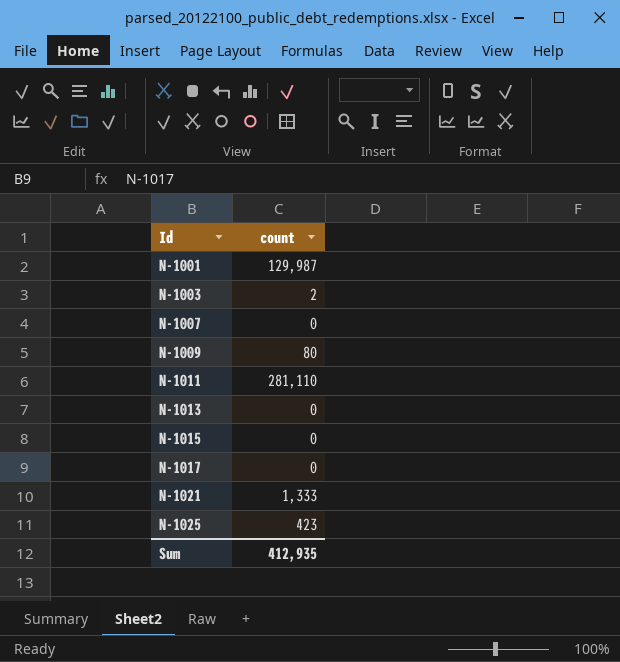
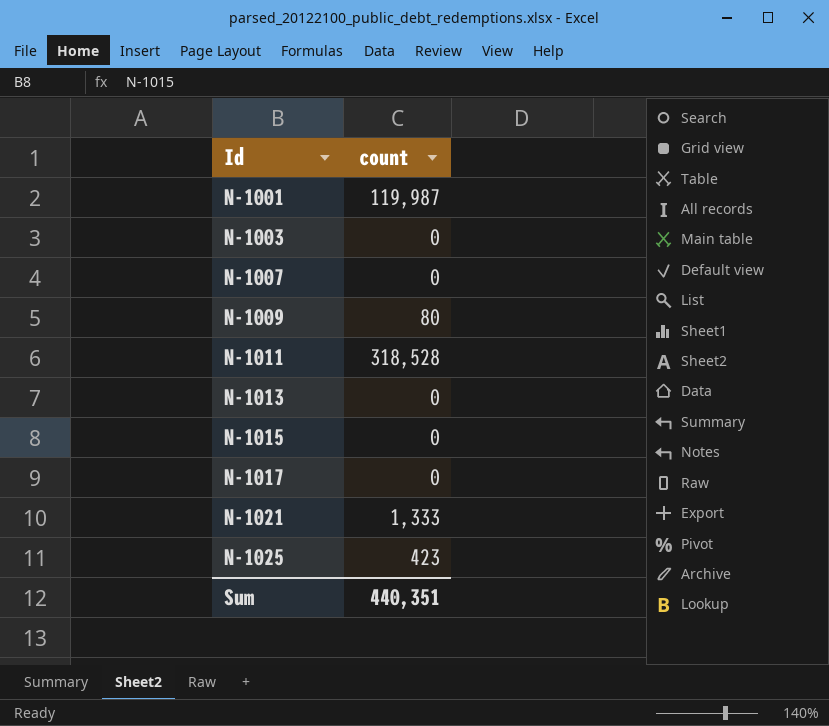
N-1001 | count: 129,987 -> 119,987
N-1003 | count: 2 -> 0
N-1011 | count: 281,110 -> 318,528
Sum | count: 412,935 -> 440,351

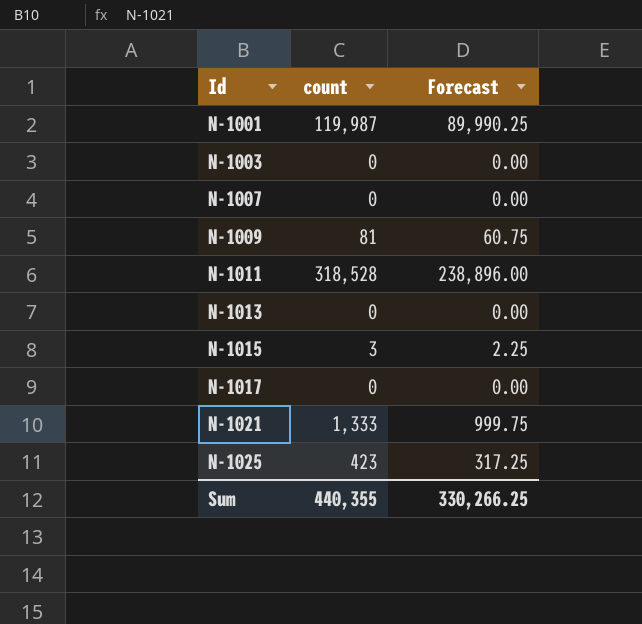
column Forecast | formula: none -> [count] * 0.75
N-1009 | count: 80 -> 81
N-1015 | count: 0 -> 3
Sum | count: 440,351 -> 440,355

